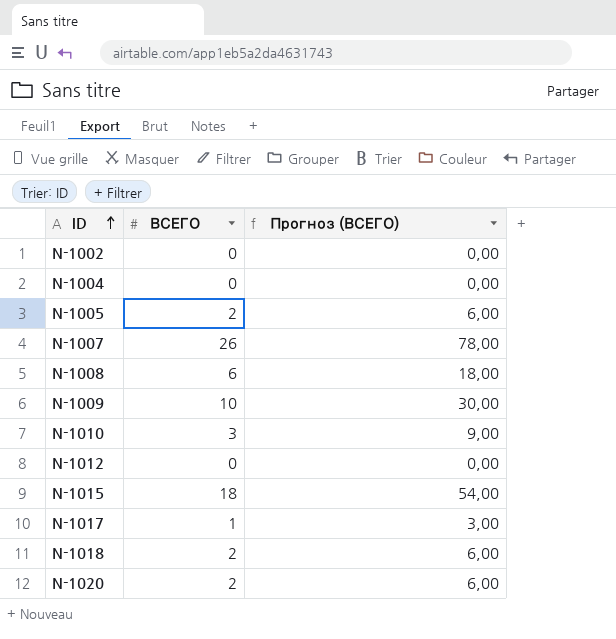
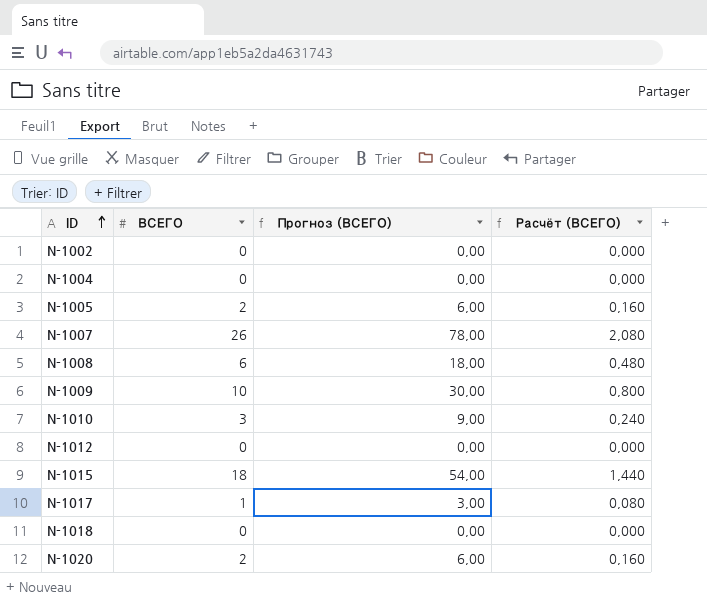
column Расчёт (ВСЕГО) | formula: none -> [ВСЕГО] * 0,08
N-1018 | ВСЕГО: 2 -> 0
N-1018 | Прогноз (ВСЕГО): 6,00 -> 0,00

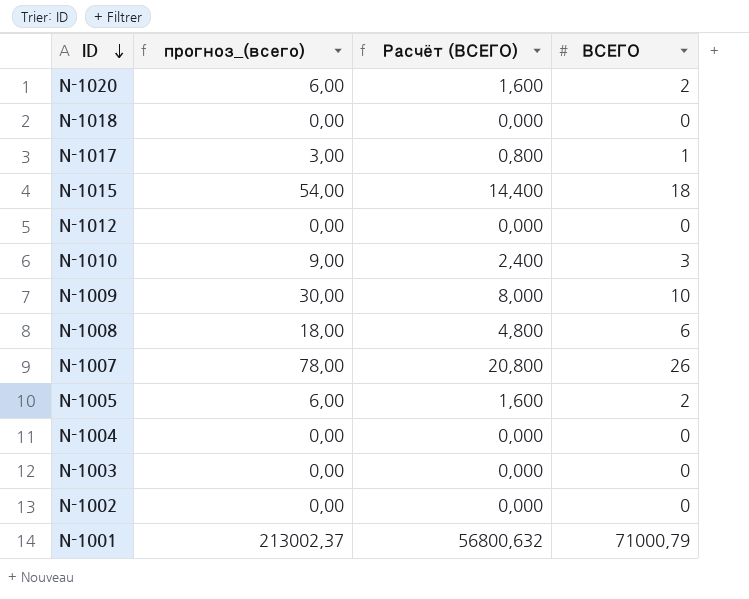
row order: ID ascending -> ID descending
column name: Прогноз (ВСЕГО) -> прогноз_(всего)
column Расчёт (ВСЕГО) | formula: [ВСЕГО] * 0,08 -> [ВСЕГО] * 0,8
column ВСЕГО | position: 2 -> 4
row N-1003: none -> 0,00 | 0,000 | 0
row N-1001: none -> 213002,37 | 56800,632 | 71000,79

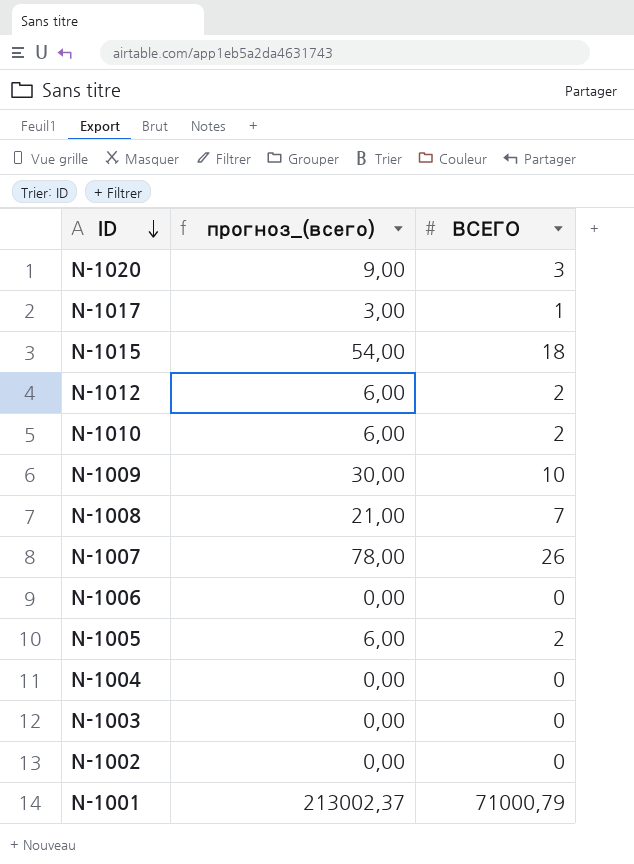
column Расчёт (ВСЕГО) | formula: [ВСЕГО] * 0,8 -> none
row N-1018: 0,00 | 0,000 | 0 -> none
N-1020 | прогноз_(всего): 6,00 -> 9,00
N-1020 | ВСЕГО: 2 -> 3
N-1012 | прогноз_(всего): 0,00 -> 6,00
N-1012 | ВСЕГО: 0 -> 2
N-1010 | прогноз_(всего): 9,00 -> 6,00
N-1010 | ВСЕГО: 3 -> 2
N-1008 | прогноз_(всего): 18,00 -> 21,00
N-1008 | ВСЕГО: 6 -> 7
row N-1006: none -> 0,00 | 0

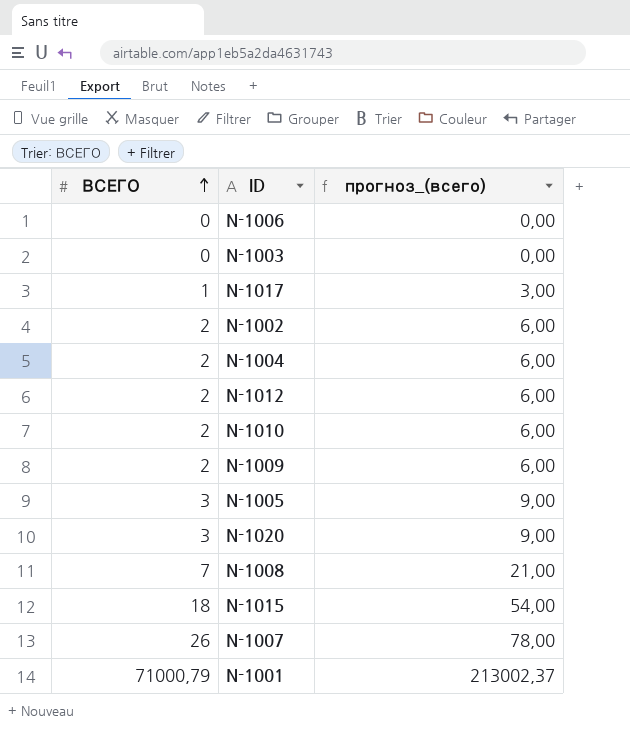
row order: ID descending -> ВСЕГО ascending
column ВСЕГО | position: 3 -> 1
N-1002 | ВСЕГО: 0 -> 2
N-1002 | прогноз_(всего): 0,00 -> 6,00
N-1004 | ВСЕГО: 0 -> 2
N-1004 | прогноз_(всего): 0,00 -> 6,00
N-1009 | ВСЕГО: 10 -> 2
N-1009 | прогноз_(всего): 30,00 -> 6,00
N-1005 | ВСЕГО: 2 -> 3
N-1005 | прогноз_(всего): 6,00 -> 9,00

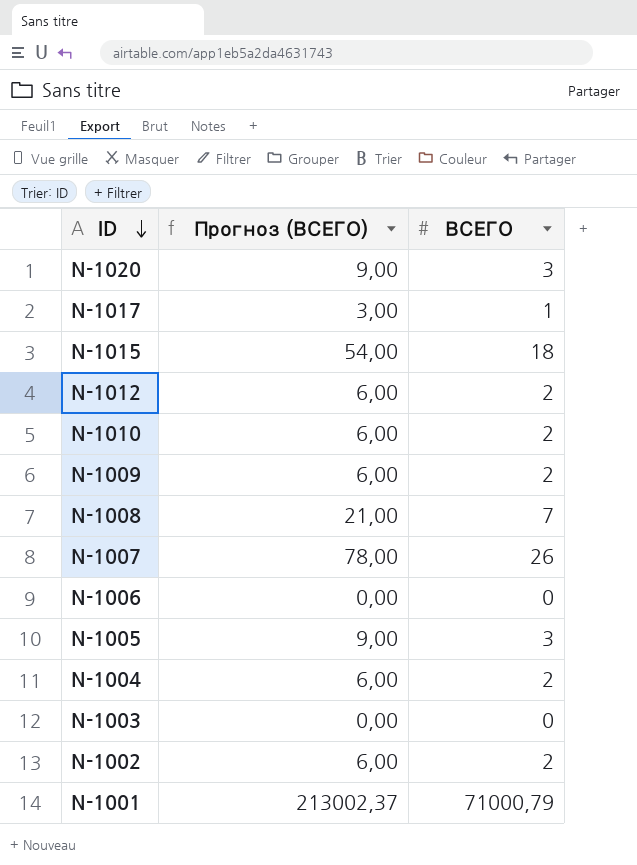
row order: ВСЕГО ascending -> ID descending
column name: прогноз_(всего) -> Прогноз (ВСЕГО)
column ВСЕГО | position: 1 -> 3

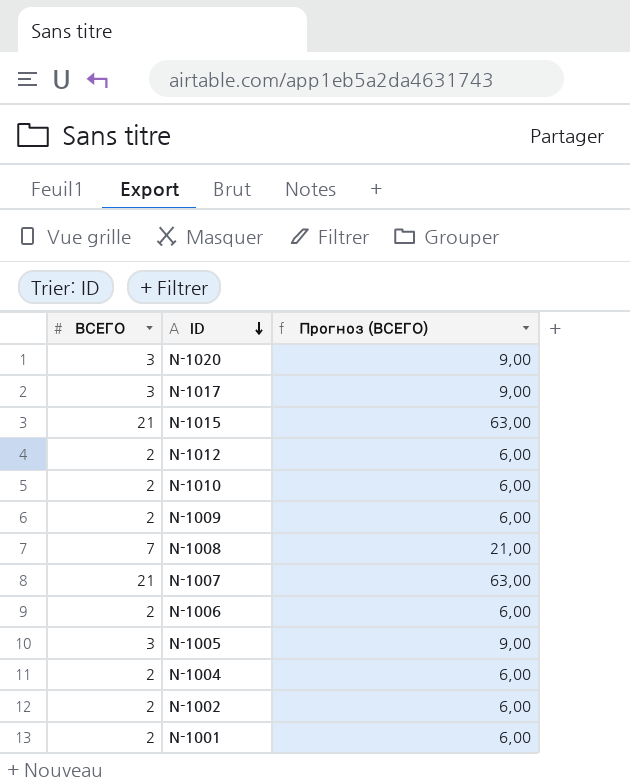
column ВСЕГО | position: 3 -> 1
row N-1003: 0,00 | 0 -> none
N-1017 | ВСЕГО: 1 -> 3
N-1017 | Прогноз (ВСЕГО): 3,00 -> 9,00
N-1015 | ВСЕГО: 18 -> 21
N-1015 | Прогноз (ВСЕГО): 54,00 -> 63,00
N-1007 | ВСЕГО: 26 -> 21
N-1007 | Прогноз (ВСЕГО): 78,00 -> 63,00
N-1006 | ВСЕГО: 0 -> 2
N-1006 | Прогноз (ВСЕГО): 0,00 -> 6,00
N-1001 | ВСЕГО: 71000,79 -> 2
N-1001 | Прогноз (ВСЕГО): 213002,37 -> 6,00

